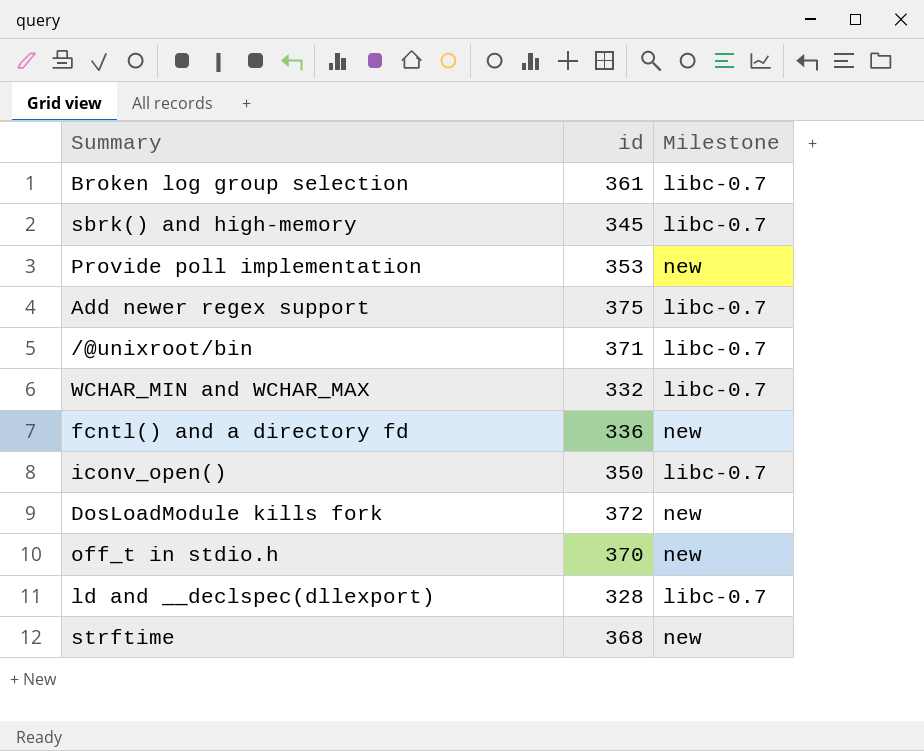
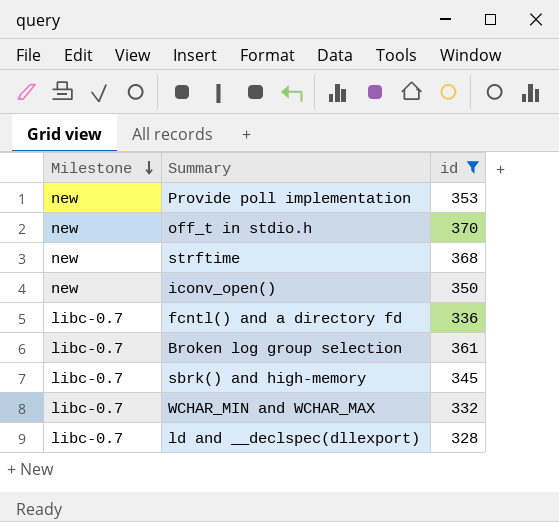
filter: none -> id <= 370
row order: none -> Milestone descending
column Milestone | position: 3 -> 1
iconv_open() | Milestone: libc-0.7 -> new
fcntl() and a directory fd | Milestone: new -> libc-0.7

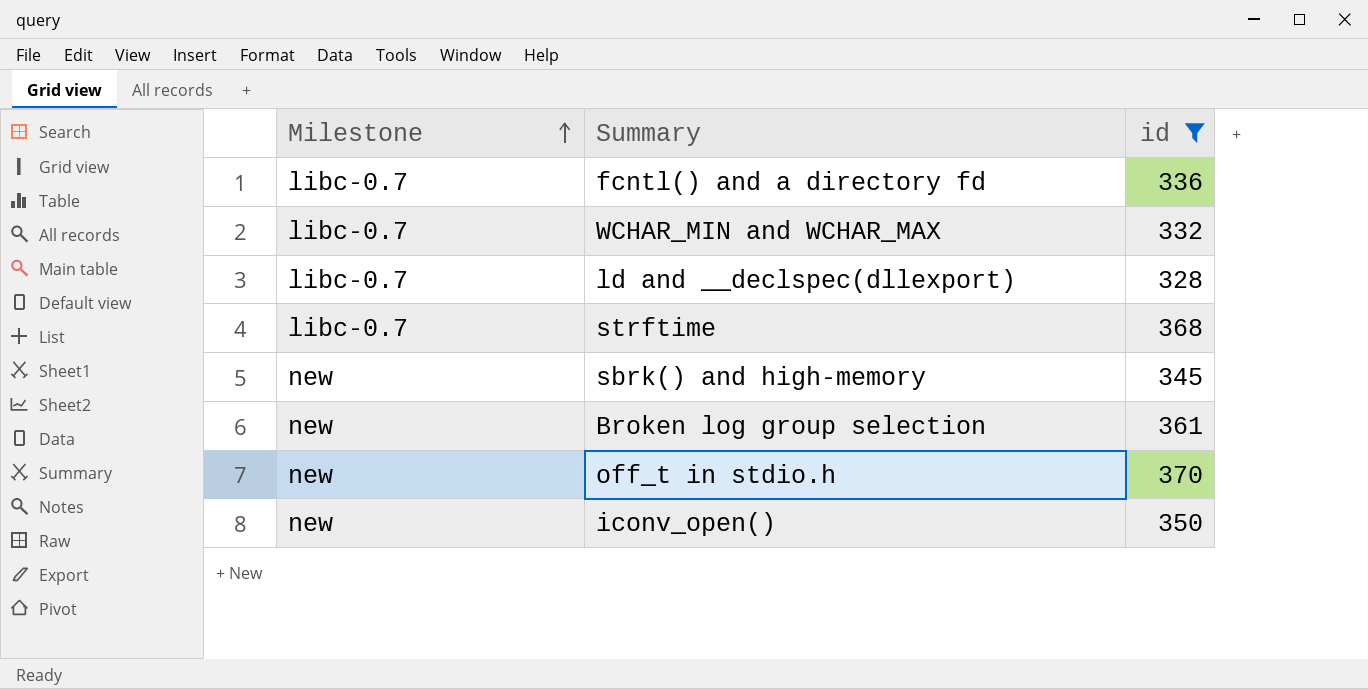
row order: Milestone descending -> Milestone ascending
row Provide poll implementation: new | 353 -> none
strftime | Milestone: new -> libc-0.7
sbrk() and high-memory | Milestone: libc-0.7 -> new
Broken log group selection | Milestone: libc-0.7 -> new

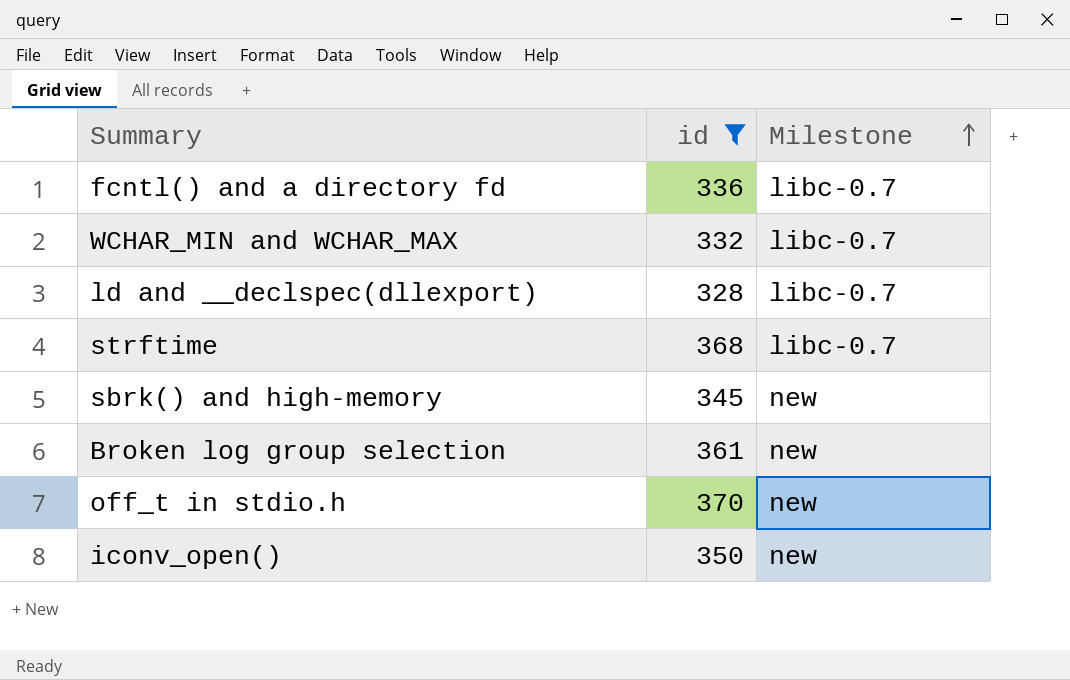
column Milestone | position: 1 -> 3

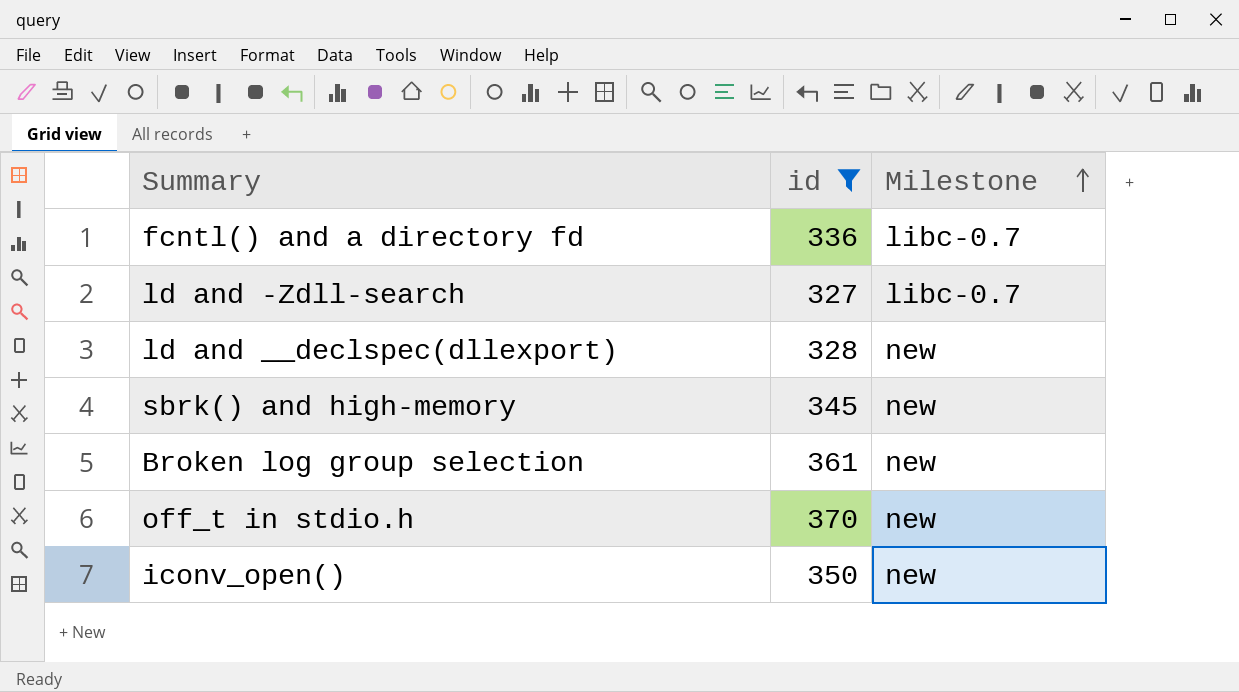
row WCHAR_MIN and WCHAR_MAX: 332 | libc-0.7 -> none
row strftime: 368 | libc-0.7 -> none
row ld and -Zdll-search: none -> 327 | libc-0.7
ld and __declspec(dllexport) | Milestone: libc-0.7 -> new

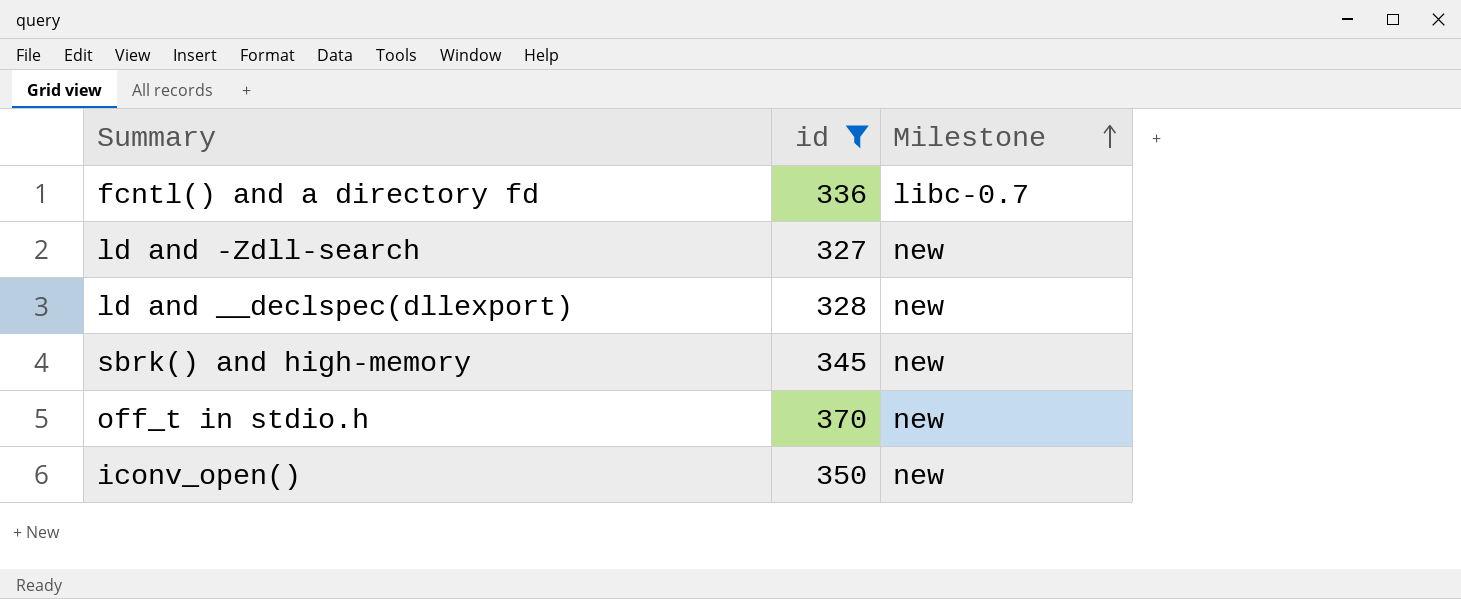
row Broken log group selection: 361 | new -> none
ld and -Zdll-search | Milestone: libc-0.7 -> new

